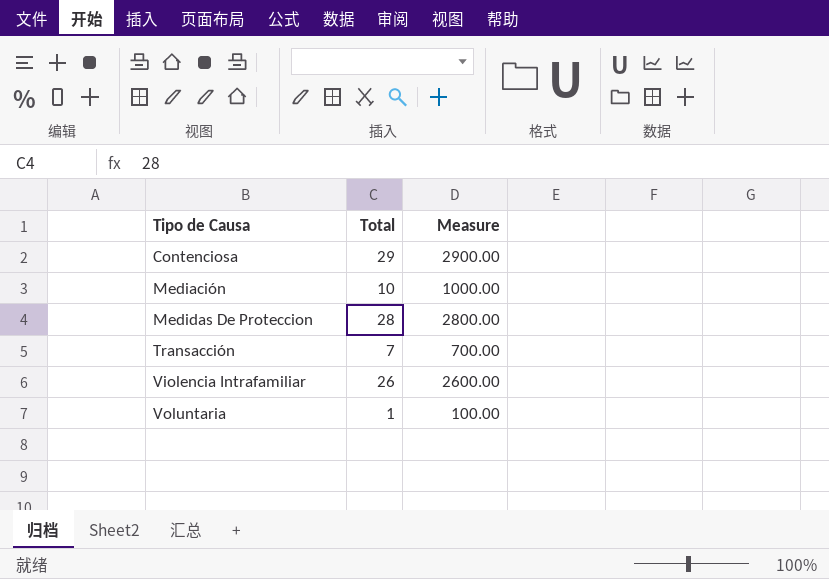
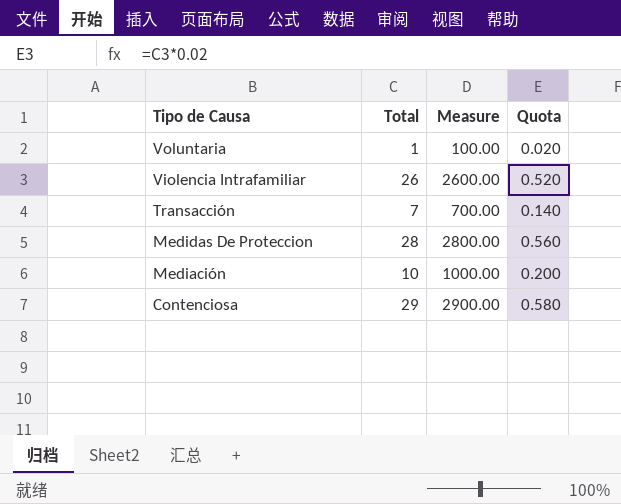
row order: Tipo de Causa ascending -> Tipo de Causa descending
column Quota | formula: none -> [Total] * 0.02

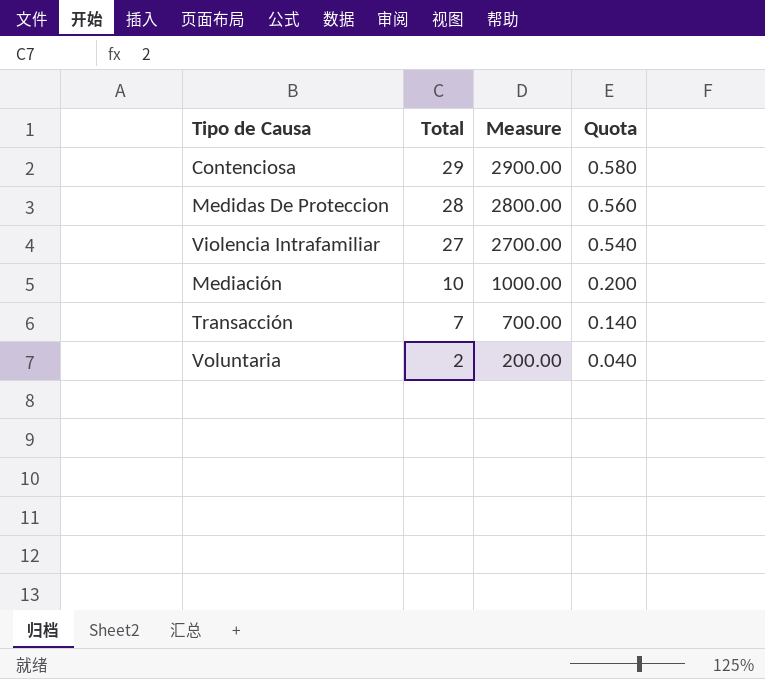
row order: Tipo de Causa descending -> Total descending
Violencia Intrafamiliar | Total: 26 -> 27
Violencia Intrafamiliar | Measure: 2600.00 -> 2700.00
Violencia Intrafamiliar | Quota: 0.520 -> 0.540
Voluntaria | Total: 1 -> 2
Voluntaria | Measure: 100.00 -> 200.00
Voluntaria | Quota: 0.020 -> 0.040

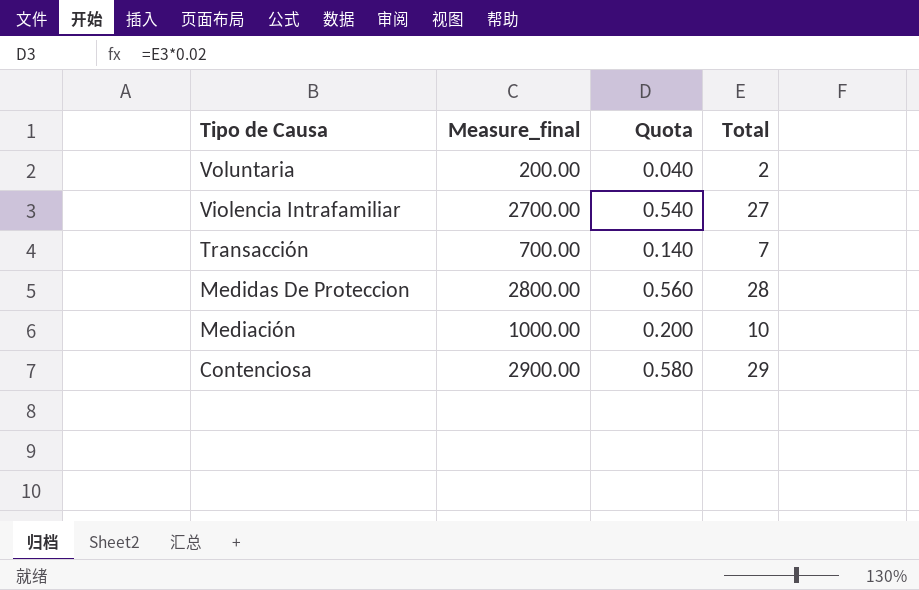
row order: Total descending -> Tipo de Causa descending
column name: Measure -> Measure_final
column Total | position: 2 -> 4

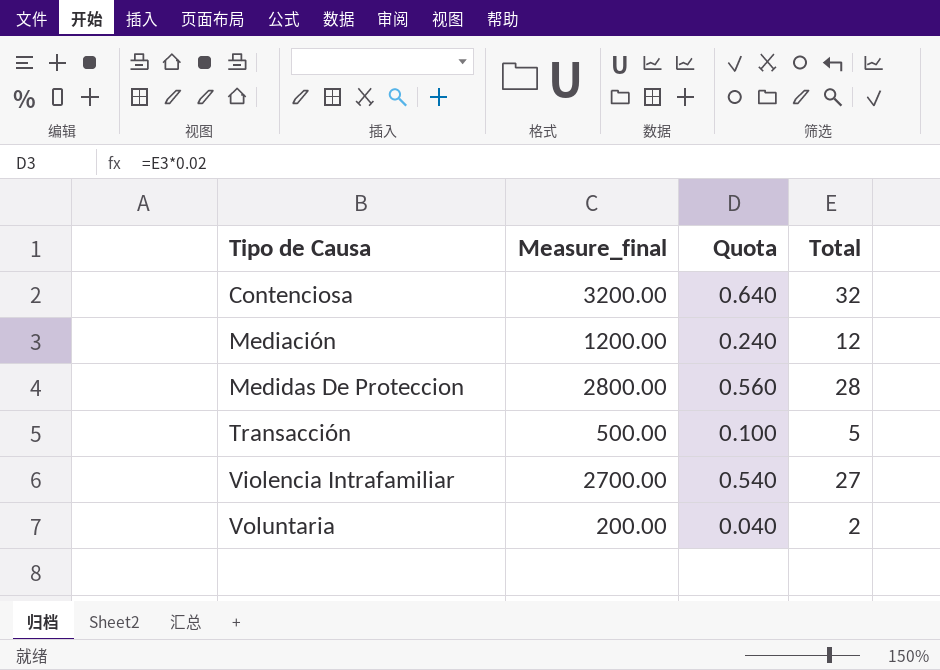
row order: Tipo de Causa descending -> Tipo de Causa ascending
Contenciosa | Measure_final: 2900.00 -> 3200.00
Contenciosa | Quota: 0.580 -> 0.640
Contenciosa | Total: 29 -> 32
Mediación | Measure_final: 1000.00 -> 1200.00
Mediación | Quota: 0.200 -> 0.240
Mediación | Total: 10 -> 12
Transacción | Measure_final: 700.00 -> 500.00
Transacción | Quota: 0.140 -> 0.100
Transacción | Total: 7 -> 5

